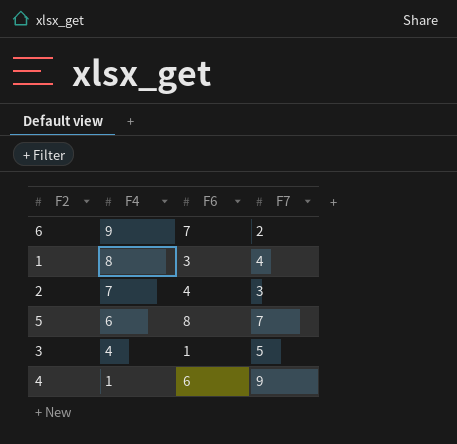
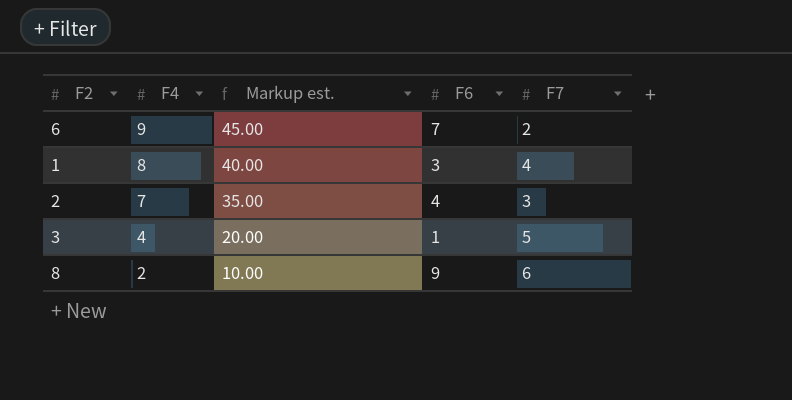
column Markup est. | formula: none -> [F4] * 5
row 5: 6 | 8 | 7 -> none
row 4: 1 | 6 | 9 -> none
row 8: none -> 2 | 10.00 | 9 | 6

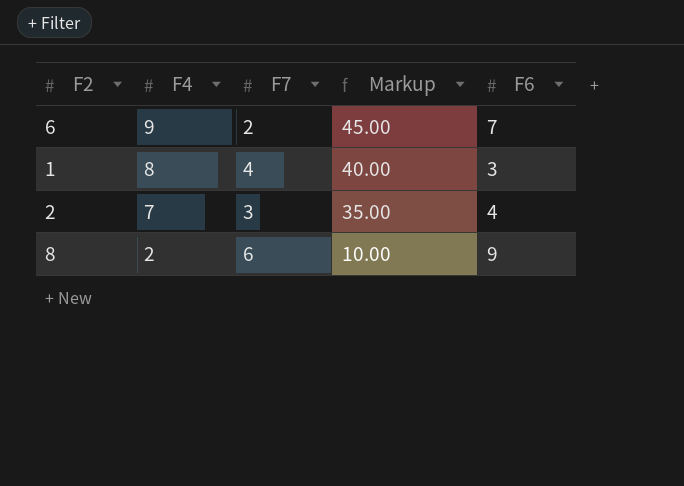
column F7 | position: 5 -> 3
column name: Markup est. -> Markup
row 3: 4 | 20.00 | 1 | 5 -> none

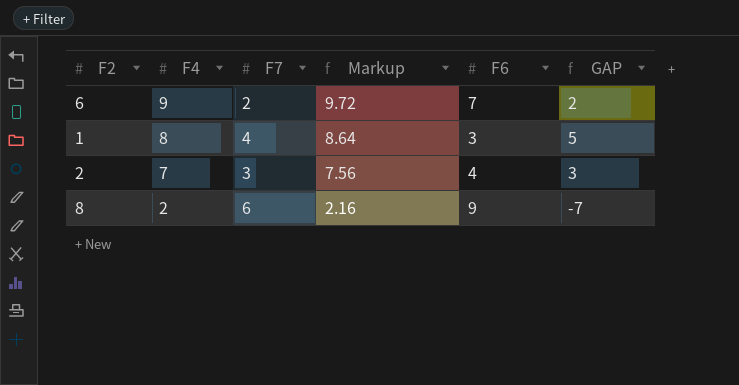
column Markup | formula: [F4] * 5 -> [F4] * 1.08
column GAP | formula: none -> [F4] - [F6]

